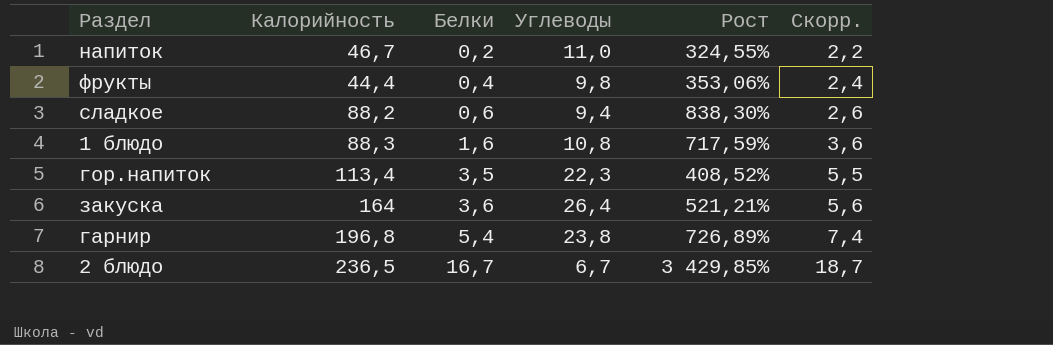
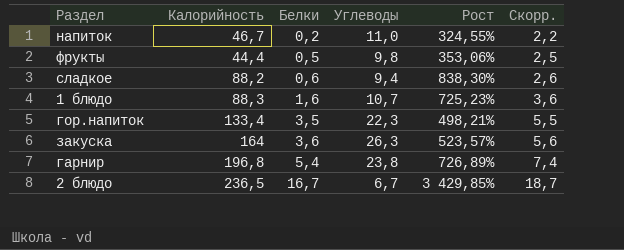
фрукты | Белки: 0,4 -> 0,5
фрукты | Скорр.: 2,4 -> 2,5
1 блюдо | Углеводы: 10,8 -> 10,7
1 блюдо | Рост: 717,59% -> 725,23%
гор.напиток | Калорийность: 113,4 -> 133,4
гор.напиток | Рост: 408,52% -> 498,21%
закуска | Углеводы: 26,4 -> 26,3
закуска | Рост: 521,21% -> 523,57%

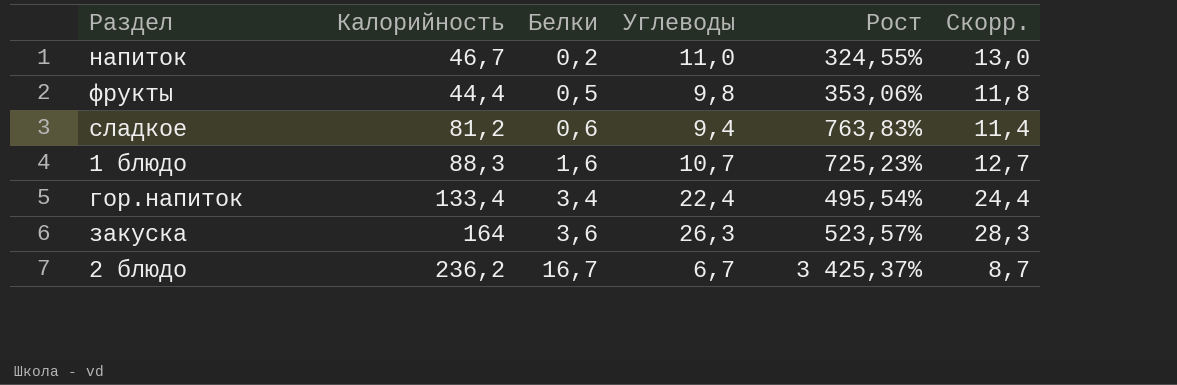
column Скорр. | formula: [Белки] + 2 -> [Углеводы] + 2
row гарнир: 196,8 | 5,4 | 23,8 | 726,89% | 7,4 -> none
сладкое | Калорийность: 88,2 -> 81,2
сладкое | Рост: 838,30% -> 763,83%
гор.напиток | Белки: 3,5 -> 3,4
гор.напиток | Углеводы: 22,3 -> 22,4
гор.напиток | Рост: 498,21% -> 495,54%
2 блюдо | Калорийность: 236,5 -> 236,2
2 блюдо | Рост: 3 429,85% -> 3 425,37%

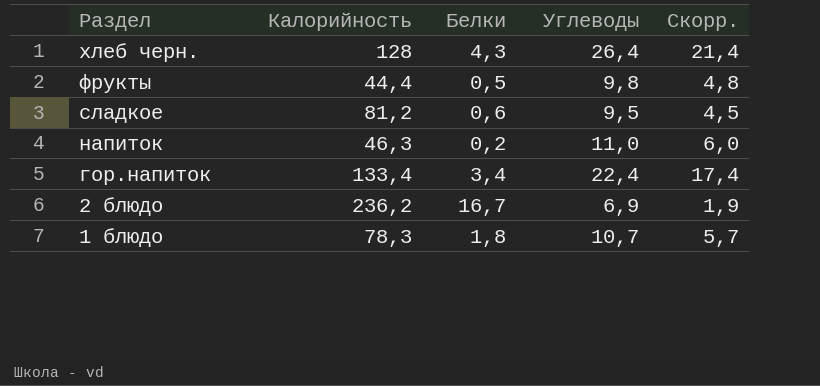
row order: Белки ascending -> Раздел descending
column Рост | formula: ([Калорийность] - [Углеводы]) / [Углеводы] -> none
column Скорр. | formula: [Углеводы] + 2 -> [Углеводы] - 5
row закуска: 164 | 3,6 | 26,3 | 523,57% | 28,3 -> none
row хлеб черн.: none -> 128 | 4,3 | 26,4 | 21,4
сладкое | Углеводы: 9,4 -> 9,5
напиток | Калорийность: 46,7 -> 46,3
2 блюдо | Углеводы: 6,7 -> 6,9
1 блюдо | Калорийность: 88,3 -> 78,3
1 блюдо | Белки: 1,6 -> 1,8

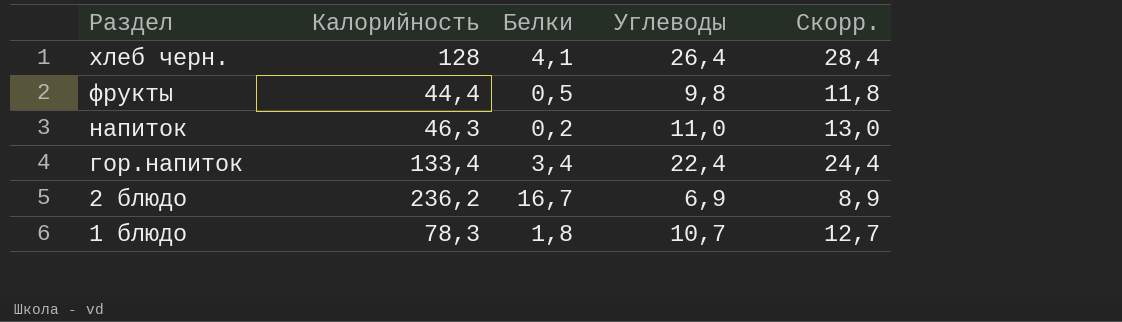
column Скорр. | formula: [Углеводы] - 5 -> [Углеводы] + 2
row сладкое: 81,2 | 0,6 | 9,5 | 4,5 -> none
хлеб черн. | Белки: 4,3 -> 4,1

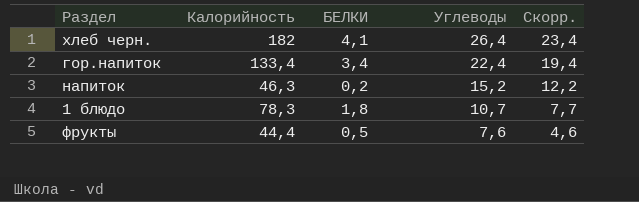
row order: Раздел descending -> Углеводы descending
column name: Белки -> БЕЛКИ
column Скорр. | formula: [Углеводы] + 2 -> [Углеводы] - 3
row 2 блюдо: 236,2 | 16,7 | 6,9 | 8,9 -> none
хлеб черн. | Калорийность: 128 -> 182
напиток | Углеводы: 11,0 -> 15,2
фрукты | Углеводы: 9,8 -> 7,6

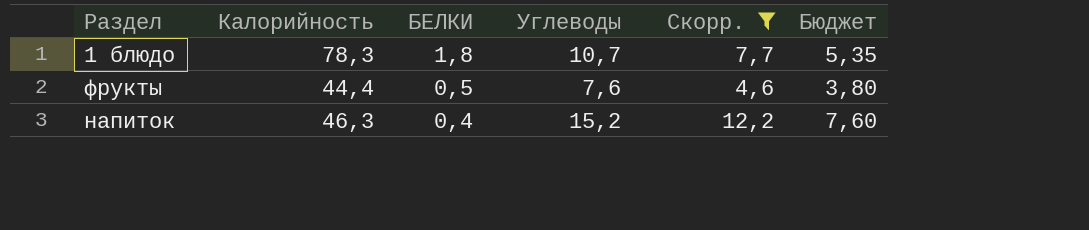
filter: none -> Скорр. <= 12,2
row order: Углеводы descending -> БЕЛКИ descending
column Бюджет | formula: none -> [Углеводы] * 0,5
напиток | БЕЛКИ: 0,2 -> 0,4

